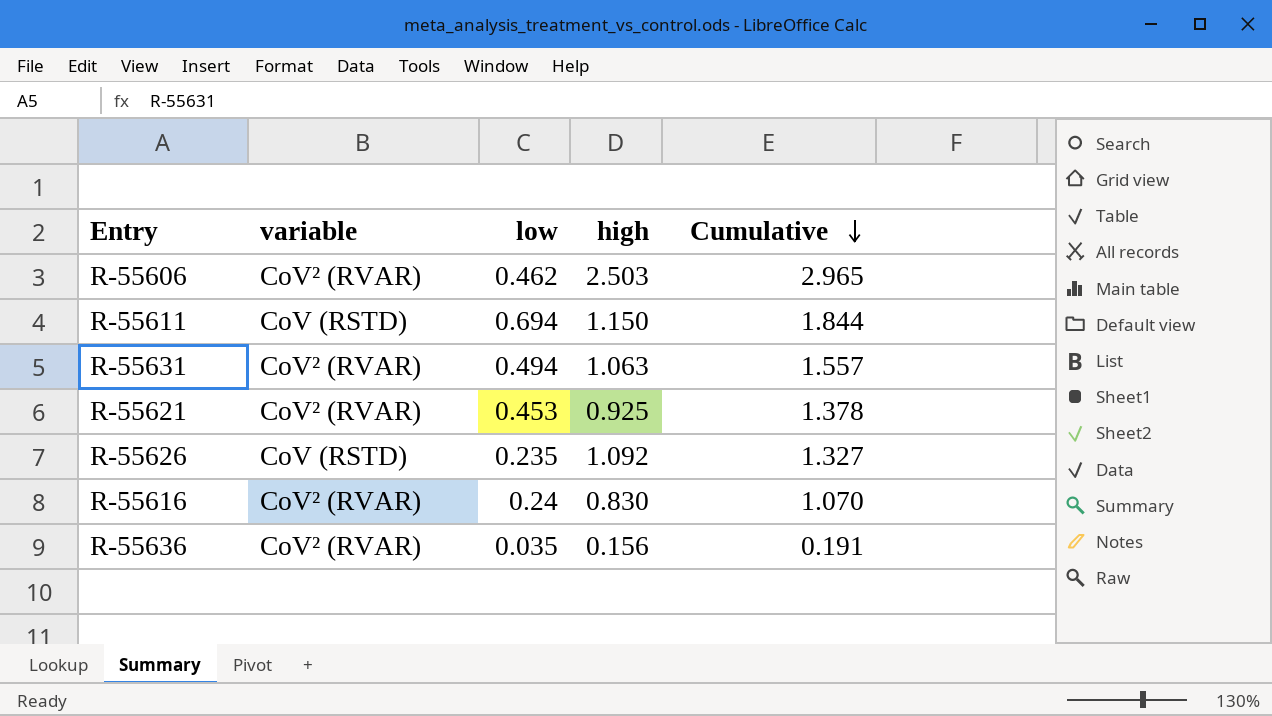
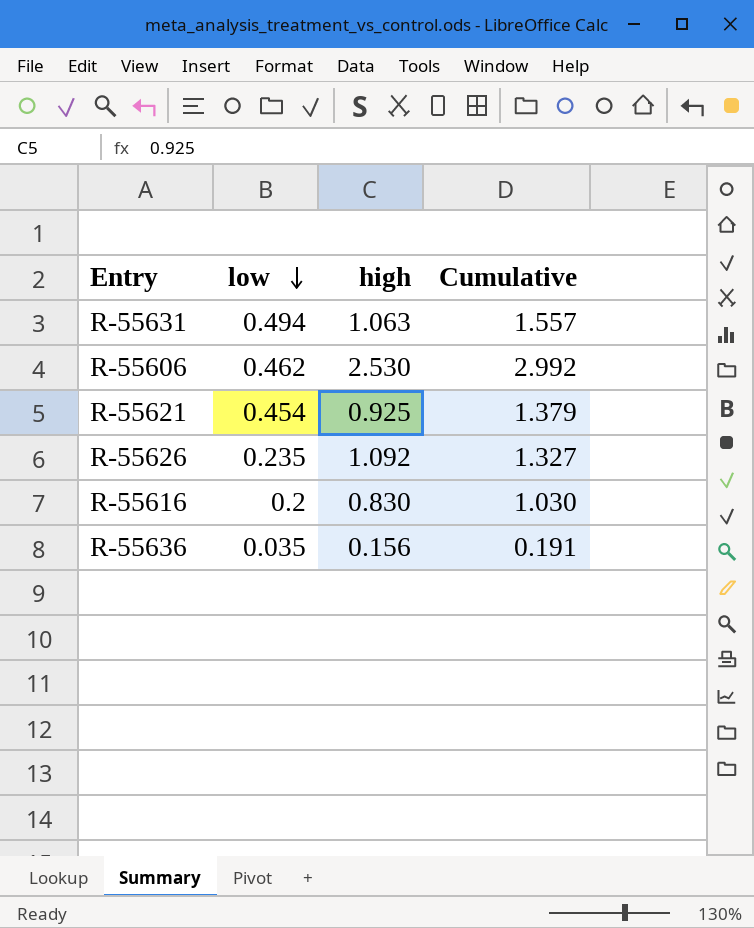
row order: Cumulative descending -> low descending
column variable | position: 2 -> none
row R-55611: CoV (RSTD) | 0.694 | 1.150 | 1.844 -> none
R-55606 | high: 2.503 -> 2.530
R-55606 | Cumulative: 2.965 -> 2.992
R-55621 | low: 0.453 -> 0.454
R-55621 | Cumulative: 1.378 -> 1.379
R-55616 | low: 0.24 -> 0.2
R-55616 | Cumulative: 1.070 -> 1.030

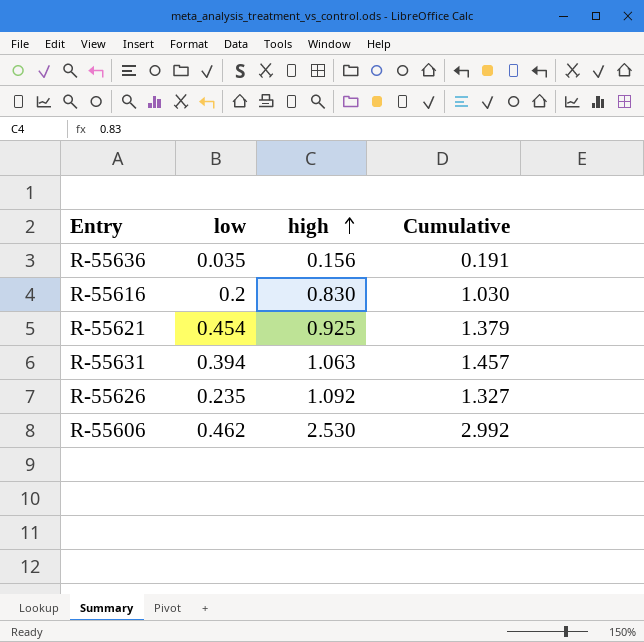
row order: low descending -> high ascending
R-55631 | low: 0.494 -> 0.394
R-55631 | Cumulative: 1.557 -> 1.457

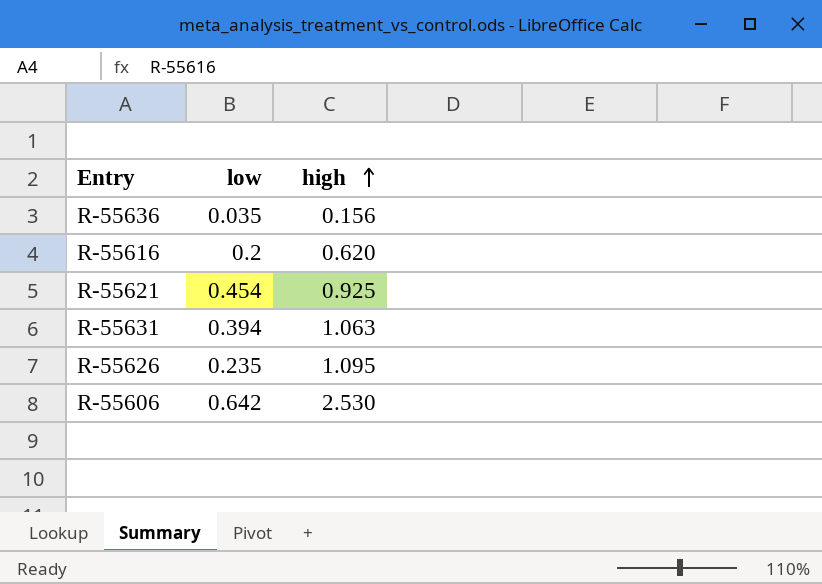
column Cumulative | formula: [low] + [high] -> none
R-55616 | high: 0.830 -> 0.620
R-55626 | high: 1.092 -> 1.095
R-55606 | low: 0.462 -> 0.642

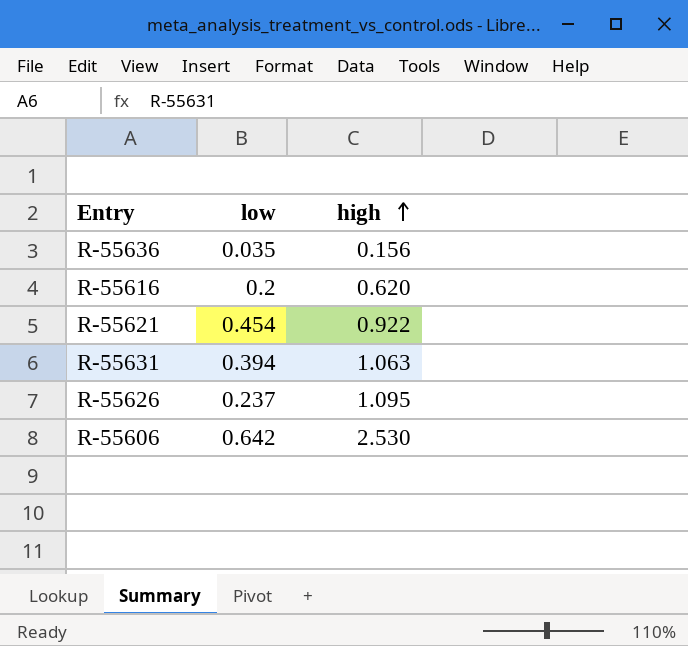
R-55621 | high: 0.925 -> 0.922
R-55626 | low: 0.235 -> 0.237

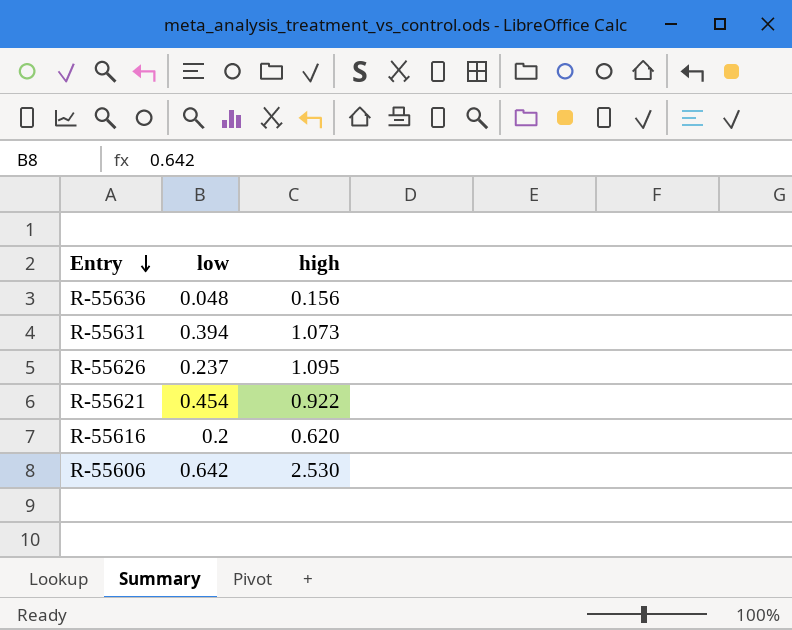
row order: high ascending -> Entry descending
R-55636 | low: 0.035 -> 0.048
R-55631 | high: 1.063 -> 1.073

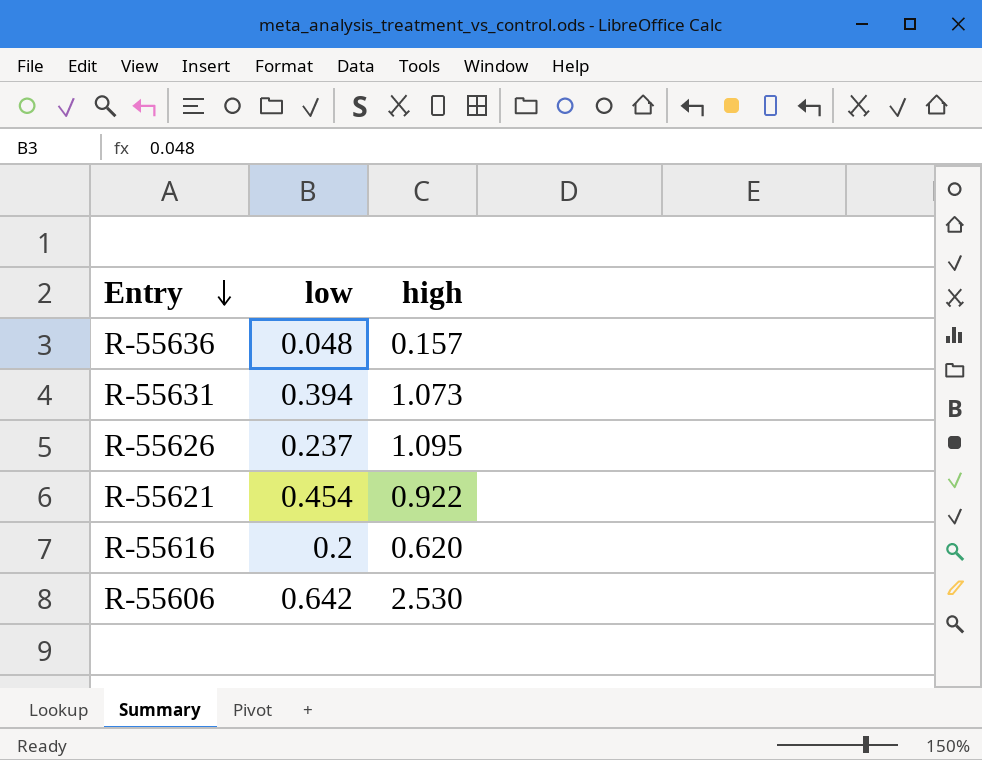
R-55636 | high: 0.156 -> 0.157

